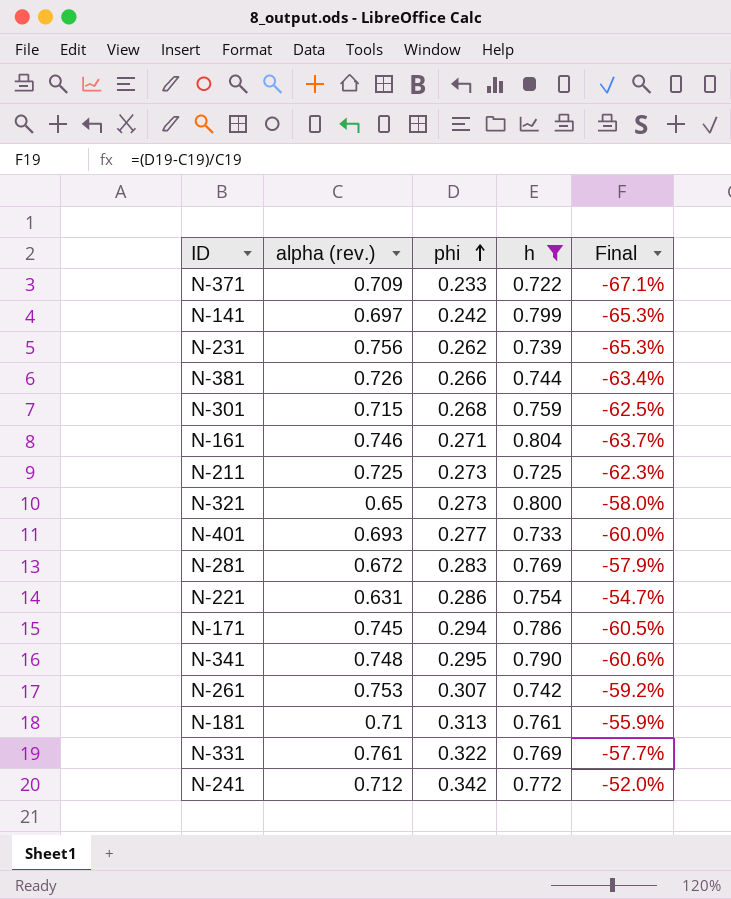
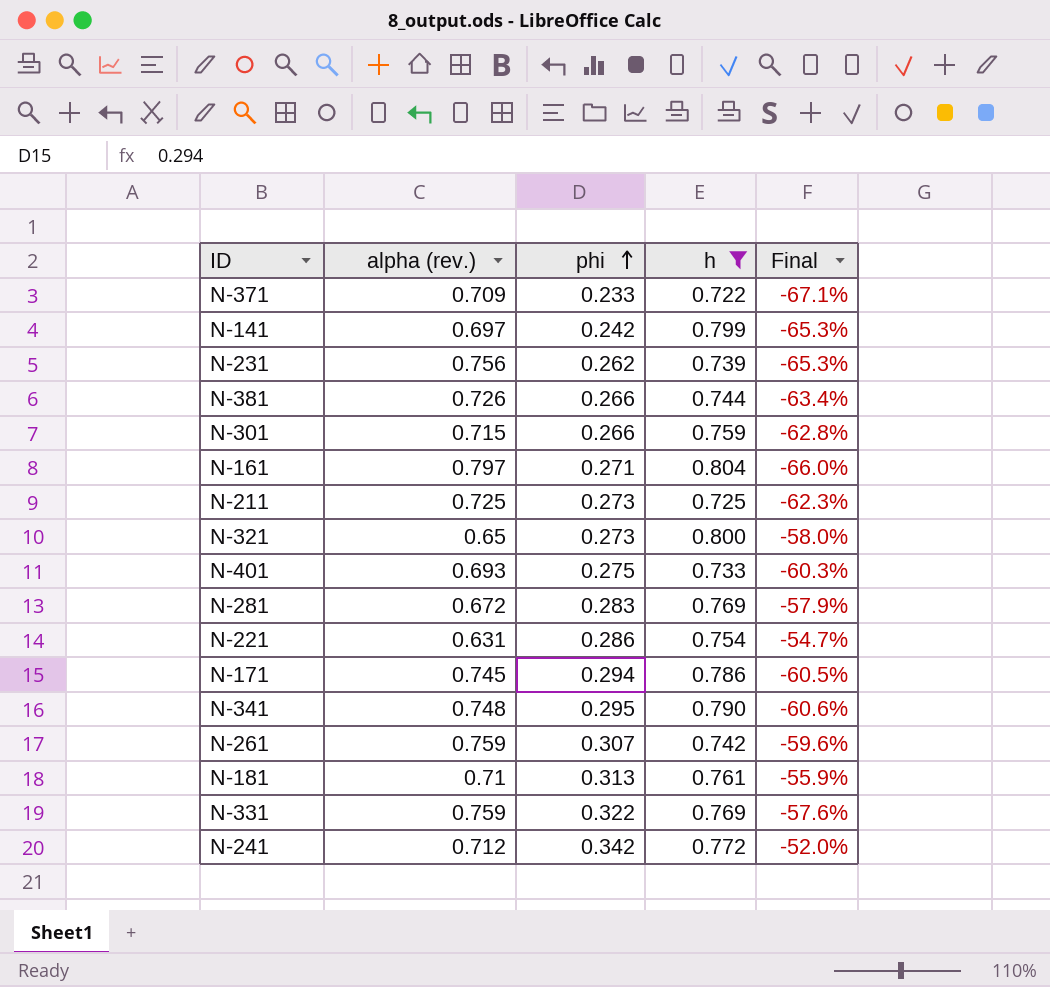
N-301 | phi: 0.268 -> 0.266
N-301 | Final: -62.5% -> -62.8%
N-161 | alpha (rev.): 0.746 -> 0.797
N-161 | Final: -63.7% -> -66.0%
N-401 | phi: 0.277 -> 0.275
N-401 | Final: -60.0% -> -60.3%
N-261 | alpha (rev.): 0.753 -> 0.759
N-261 | Final: -59.2% -> -59.6%
N-331 | alpha (rev.): 0.761 -> 0.759
N-331 | Final: -57.7% -> -57.6%

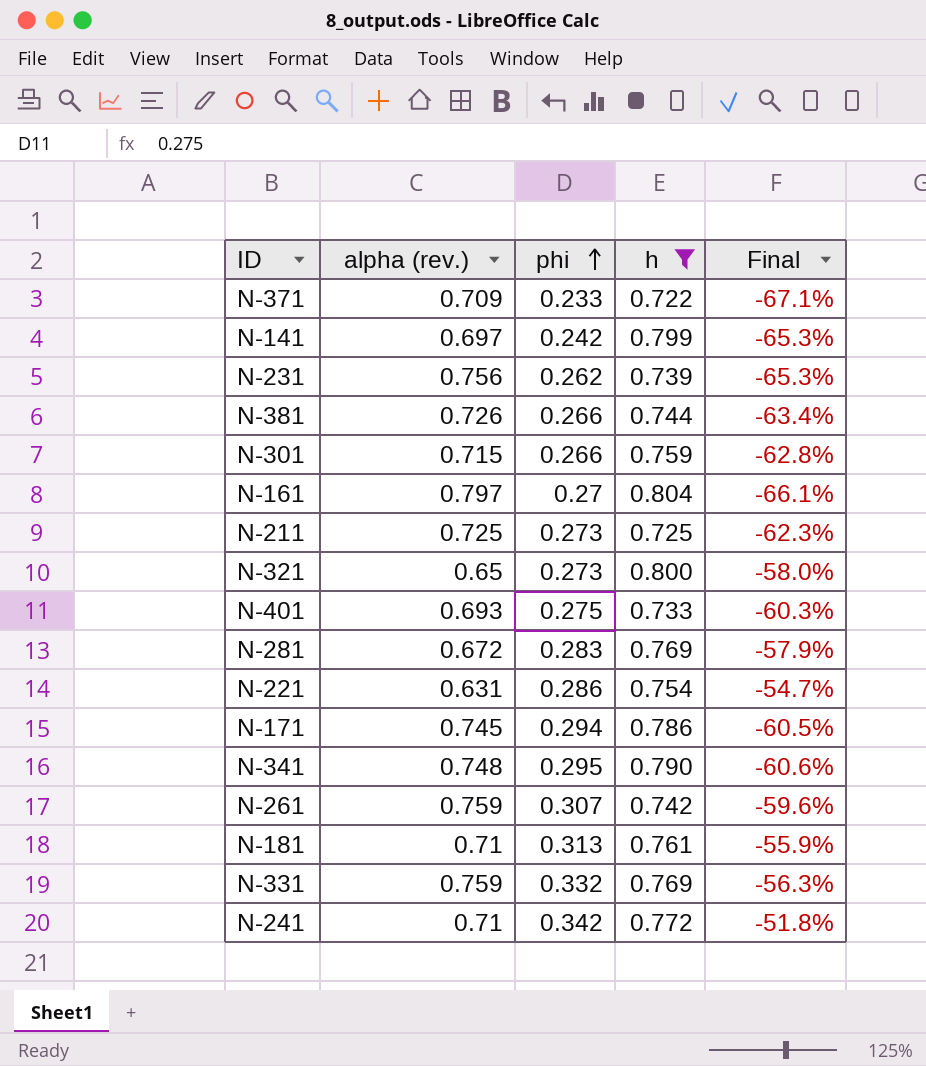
N-161 | phi: 0.271 -> 0.27
N-161 | Final: -66.0% -> -66.1%
N-331 | phi: 0.322 -> 0.332
N-331 | Final: -57.6% -> -56.3%
N-241 | alpha (rev.): 0.712 -> 0.71
N-241 | Final: -52.0% -> -51.8%

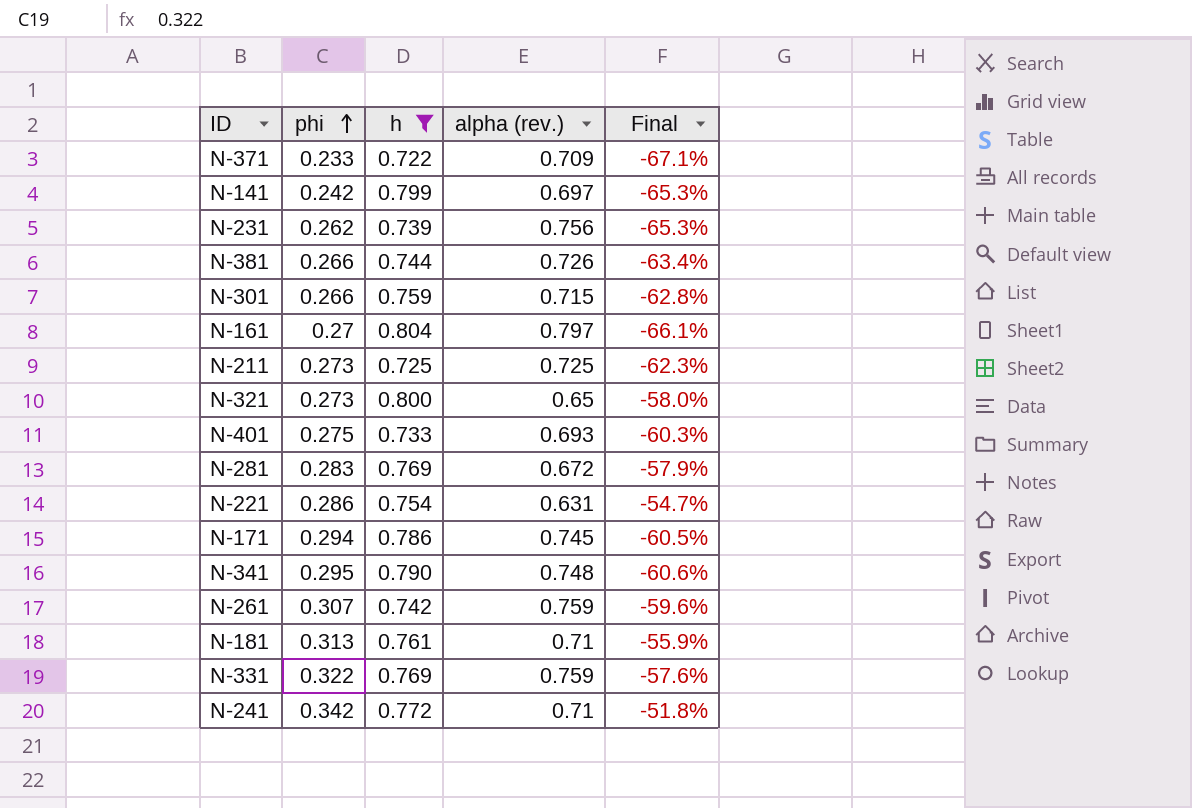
column alpha (rev.) | position: 2 -> 4
N-331 | phi: 0.332 -> 0.322
N-331 | Final: -56.3% -> -57.6%

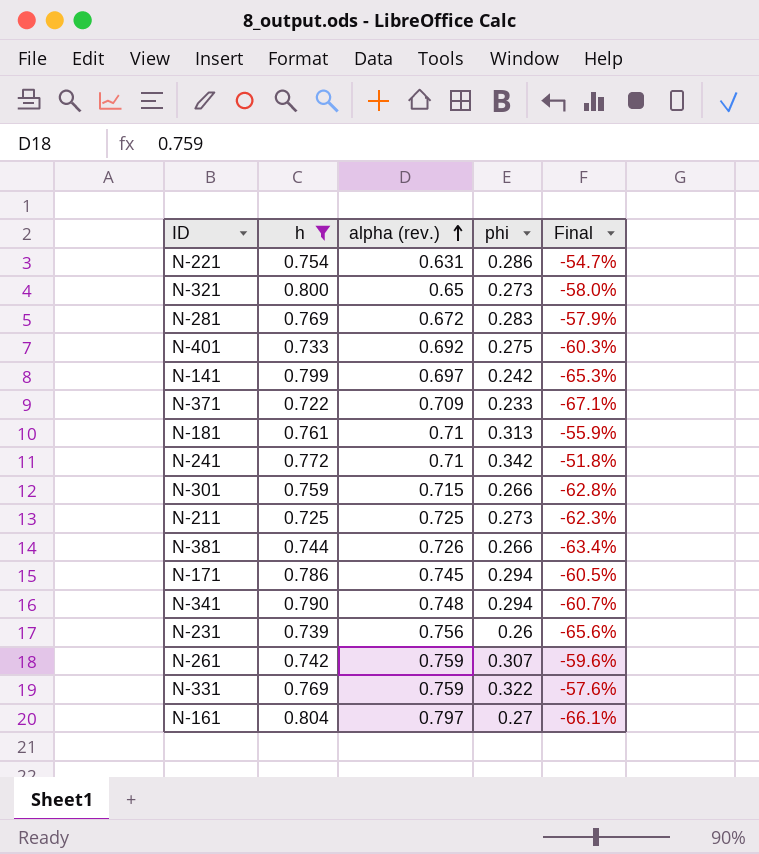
row order: phi ascending -> alpha (rev.) ascending
column phi | position: 2 -> 4
N-401 | alpha (rev.): 0.693 -> 0.692
N-341 | phi: 0.295 -> 0.294
N-341 | Final: -60.6% -> -60.7%
N-231 | phi: 0.262 -> 0.26
N-231 | Final: -65.3% -> -65.6%

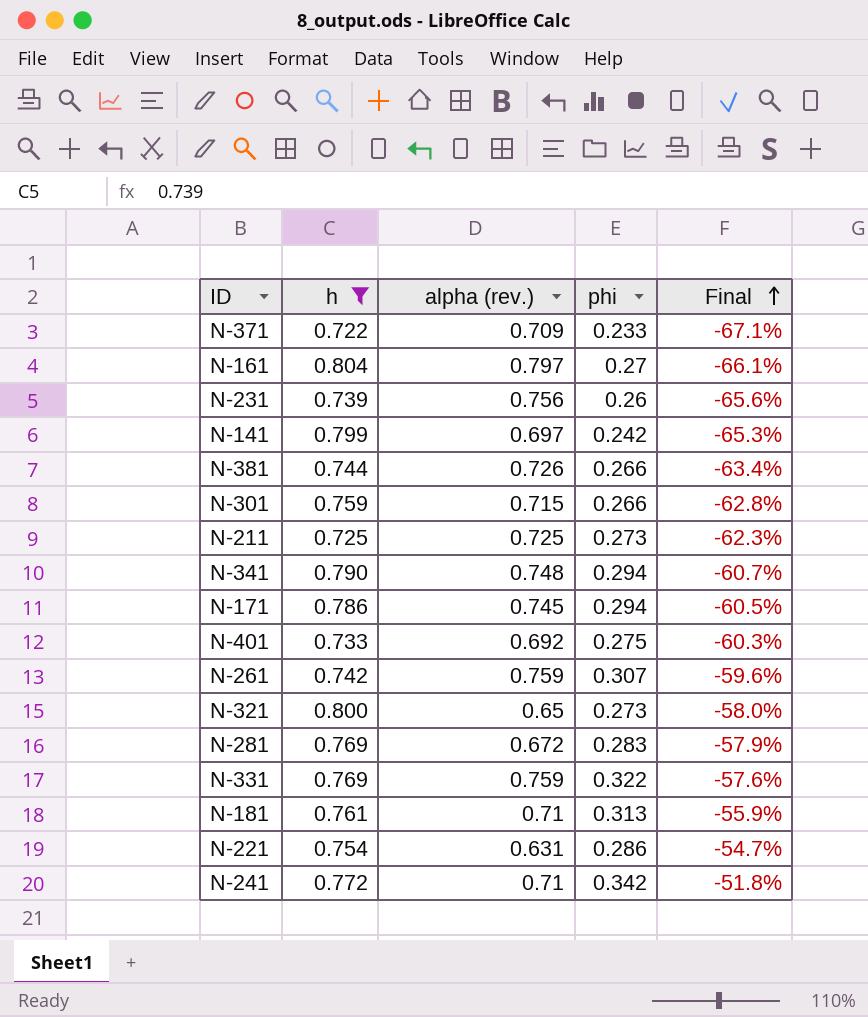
row order: alpha (rev.) ascending -> Final ascending

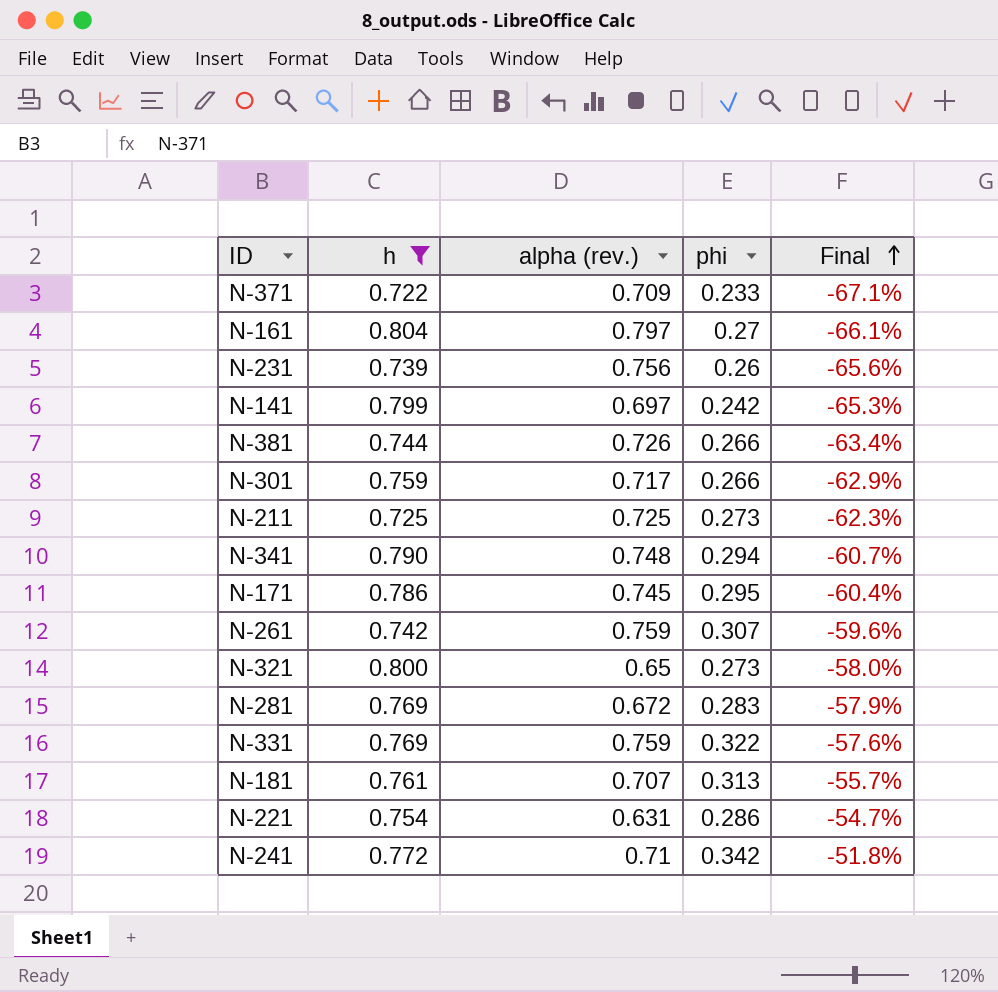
row N-401: 0.733 | 0.692 | 0.275 | -60.3% -> none
N-301 | alpha (rev.): 0.715 -> 0.717
N-301 | Final: -62.8% -> -62.9%
N-171 | phi: 0.294 -> 0.295
N-171 | Final: -60.5% -> -60.4%
N-181 | alpha (rev.): 0.71 -> 0.707
N-181 | Final: -55.9% -> -55.7%

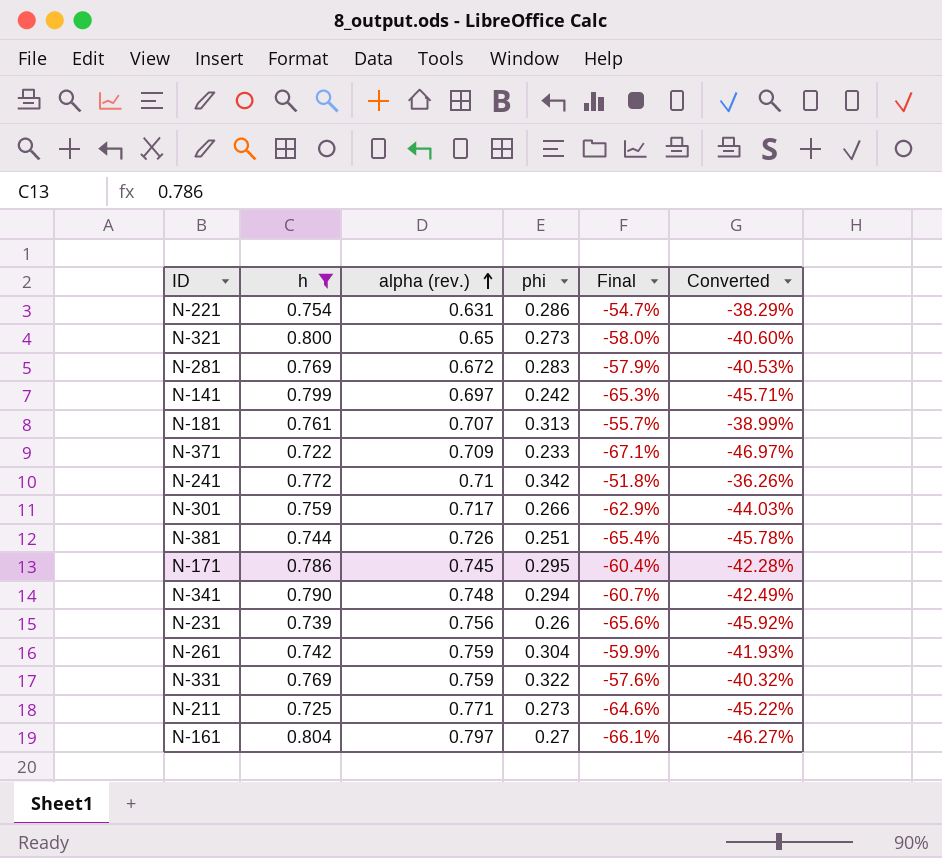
row order: Final ascending -> alpha (rev.) ascending
column Converted | formula: none -> [Final] * 0.7
N-381 | phi: 0.266 -> 0.251
N-381 | Final: -63.4% -> -65.4%
N-261 | phi: 0.307 -> 0.304
N-261 | Final: -59.6% -> -59.9%
N-211 | alpha (rev.): 0.725 -> 0.771
N-211 | Final: -62.3% -> -64.6%

